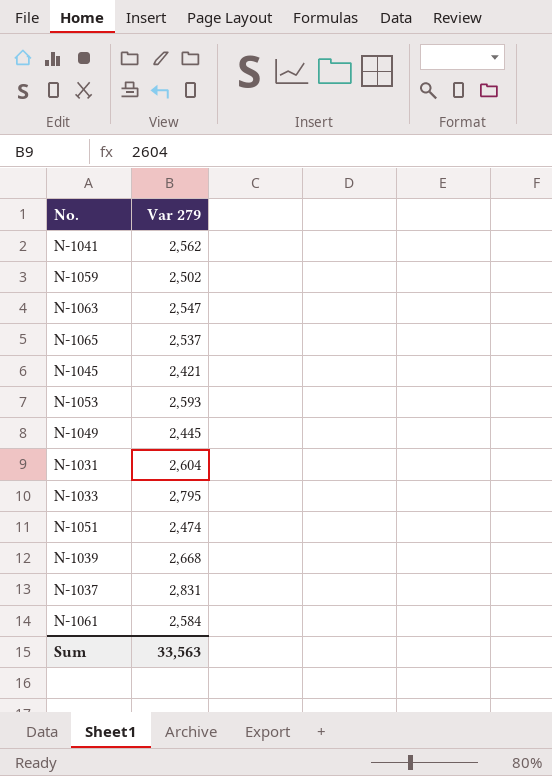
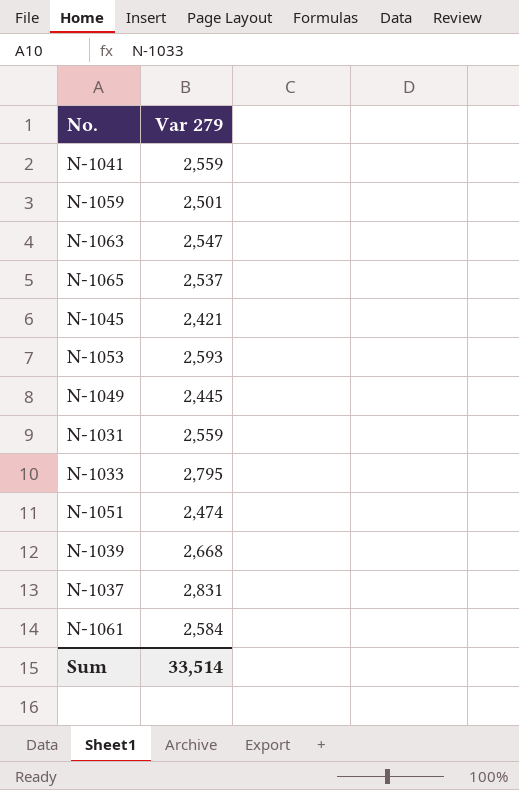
N-1041 | Var 279: 2,562 -> 2,559
N-1059 | Var 279: 2,502 -> 2,501
N-1031 | Var 279: 2,604 -> 2,559
Sum | Var 279: 33,563 -> 33,514

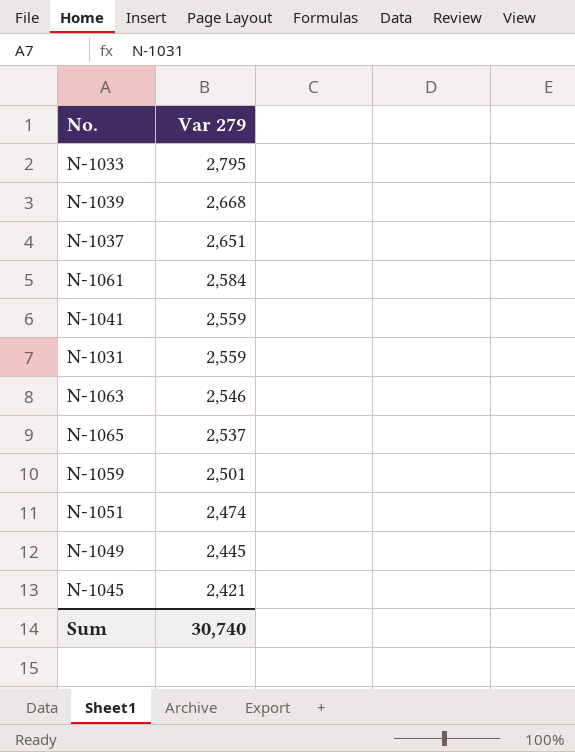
row order: none -> Var 279 descending
row N-1053: 2,593 -> none
N-1037 | Var 279: 2,831 -> 2,651
N-1063 | Var 279: 2,547 -> 2,546
Sum | Var 279: 33,514 -> 30,740

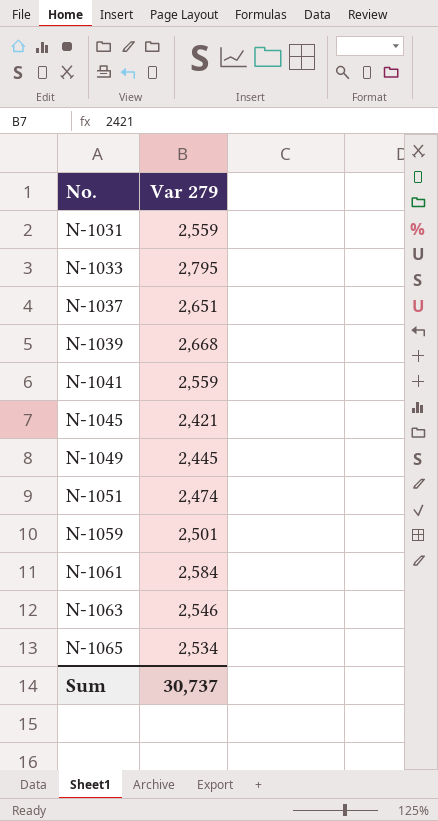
row order: Var 279 descending -> No. ascending
N-1065 | Var 279: 2,537 -> 2,534
Sum | Var 279: 30,740 -> 30,737

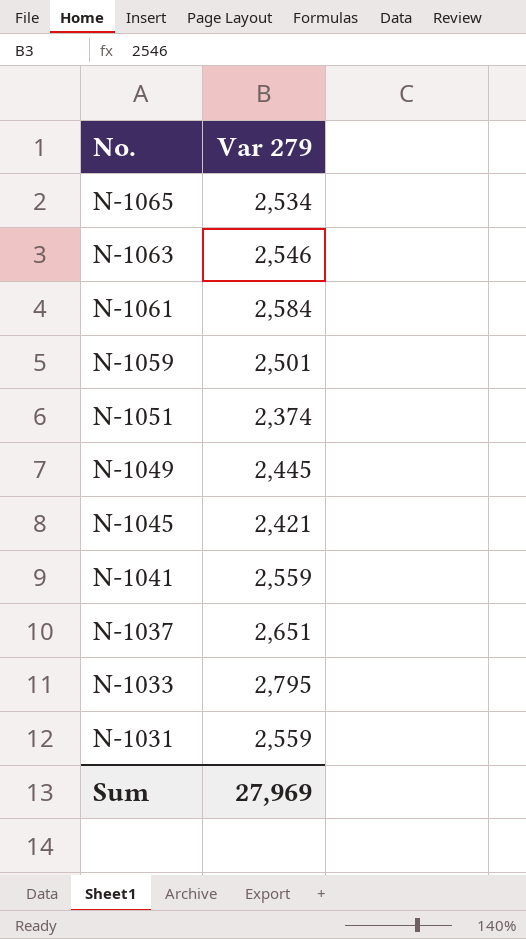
row order: No. ascending -> No. descending
row N-1039: 2,668 -> none
N-1051 | Var 279: 2,474 -> 2,374
Sum | Var 279: 30,737 -> 27,969

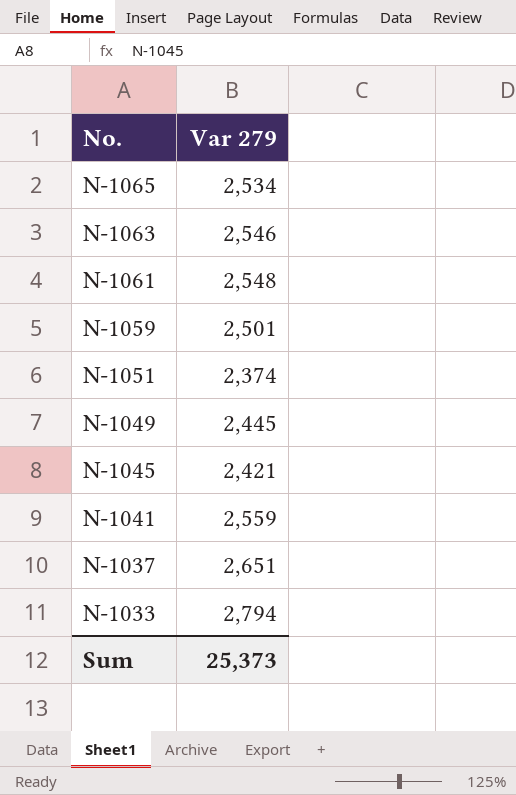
row N-1031: 2,559 -> none
N-1061 | Var 279: 2,584 -> 2,548
N-1033 | Var 279: 2,795 -> 2,794
Sum | Var 279: 27,969 -> 25,373

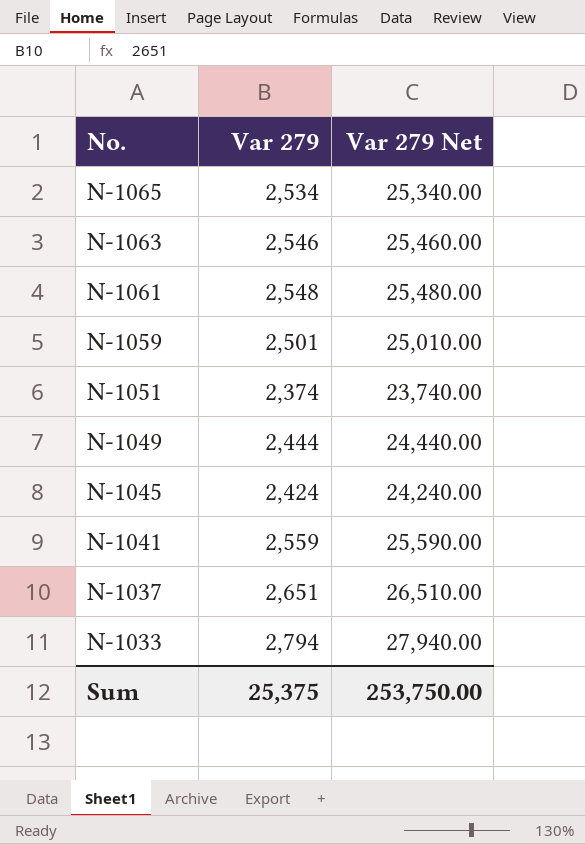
column Var 279 Net | formula: none -> [Var 279] * 10
N-1049 | Var 279: 2,445 -> 2,444
N-1045 | Var 279: 2,421 -> 2,424
Sum | Var 279: 25,373 -> 25,375

